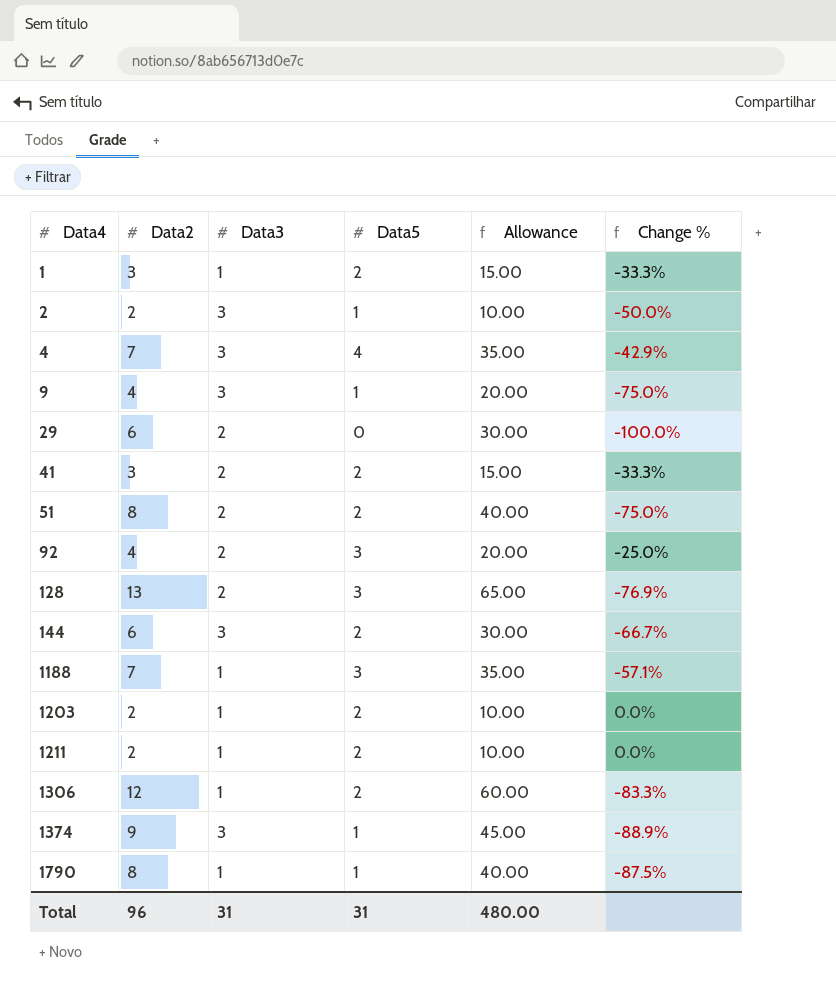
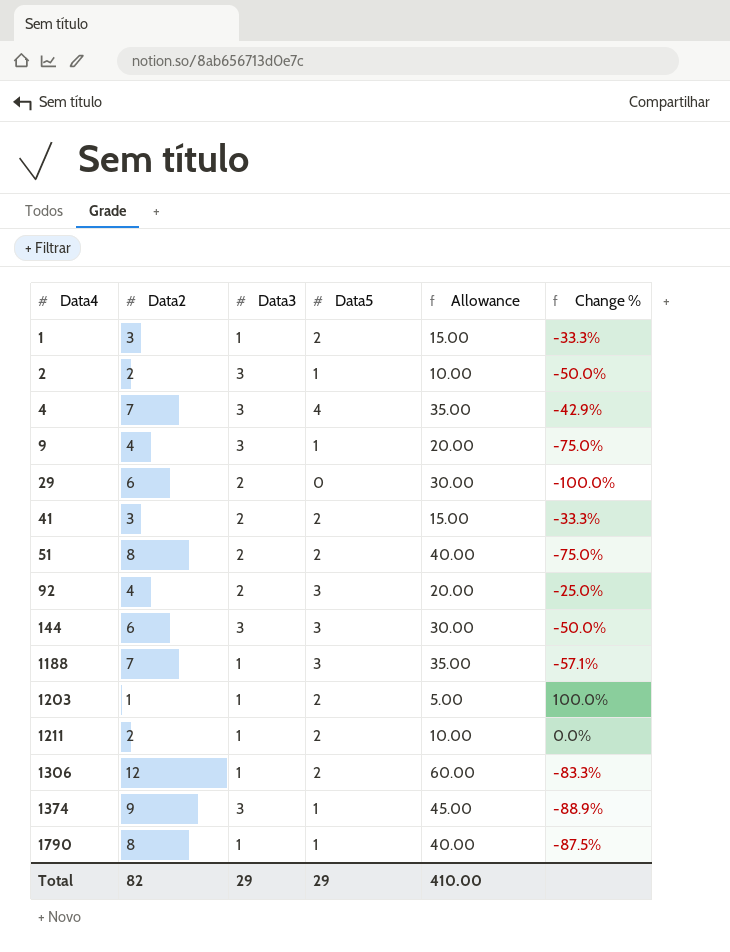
row 128: 13 | 2 | 3 | 65.00 | -76.9% -> none
144 | Data5: 2 -> 3
144 | Change %: -66.7% -> -50.0%
1203 | Data2: 2 -> 1
1203 | Allowance: 10.00 -> 5.00
1203 | Change %: 0.0% -> 100.0%
Total | Data2: 96 -> 82
Total | Data3: 31 -> 29
Total | Data5: 31 -> 29
Total | Allowance: 480.00 -> 410.00

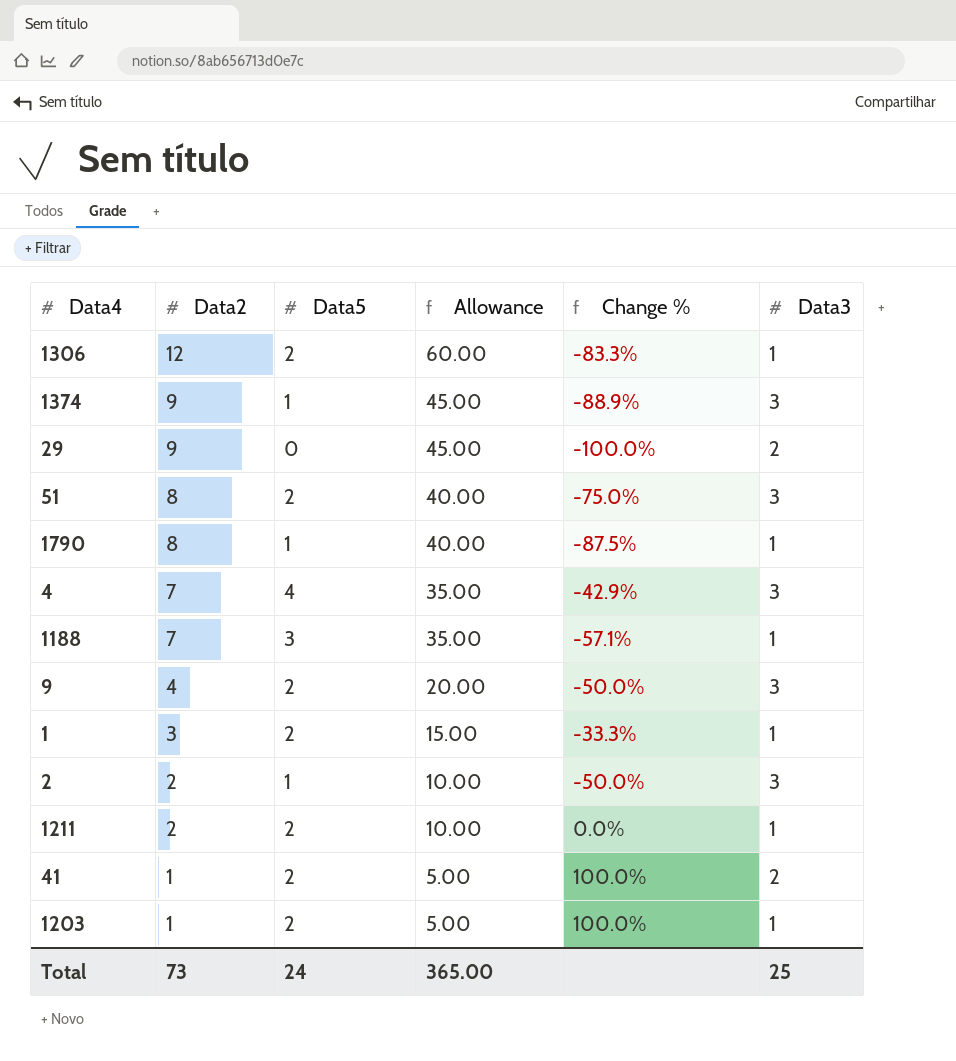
row order: Data4 ascending -> Data2 descending
column Data3 | position: 3 -> 6
row 92: 4 | 2 | 3 | 20.00 | -25.0% -> none
row 144: 6 | 3 | 3 | 30.00 | -50.0% -> none
29 | Data2: 6 -> 9
29 | Allowance: 30.00 -> 45.00
51 | Data3: 2 -> 3
9 | Data5: 1 -> 2
9 | Change %: -75.0% -> -50.0%
41 | Data2: 3 -> 1
41 | Allowance: 15.00 -> 5.00
41 | Change %: -33.3% -> 100.0%
Total | Data2: 82 -> 73
Total | Data5: 29 -> 24
Total | Allowance: 410.00 -> 365.00
Total | Data3: 29 -> 25

